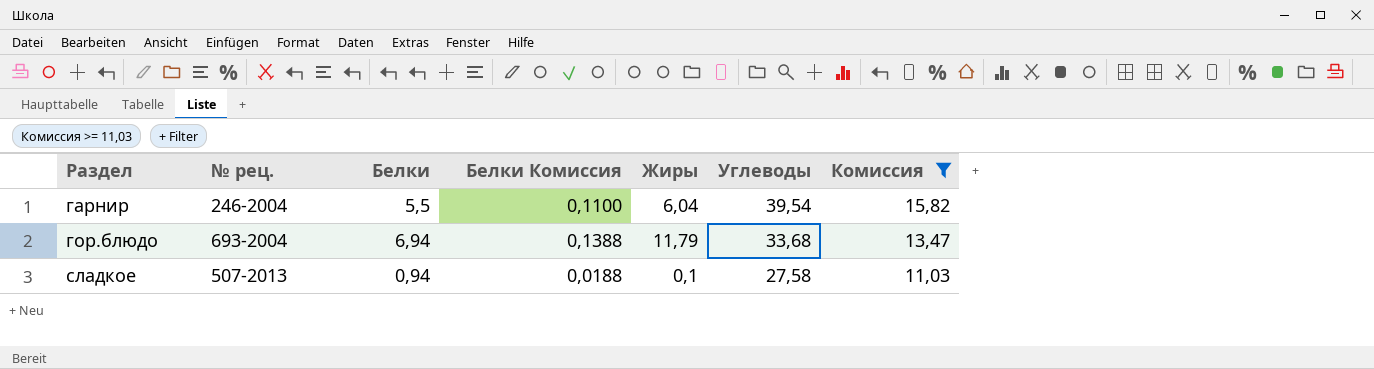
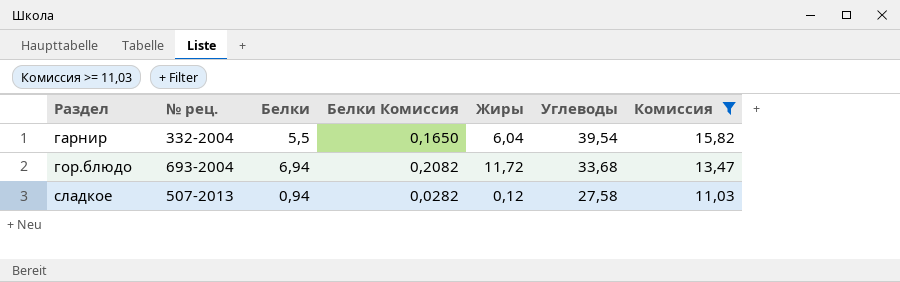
column Белки Комиссия | formula: [Белки] * 0,02 -> [Белки] * 0,03
гарнир | № рец.: 246-2004 -> 332-2004
гор.блюдо | Жиры: 11,79 -> 11,72
сладкое | Жиры: 0,1 -> 0,12

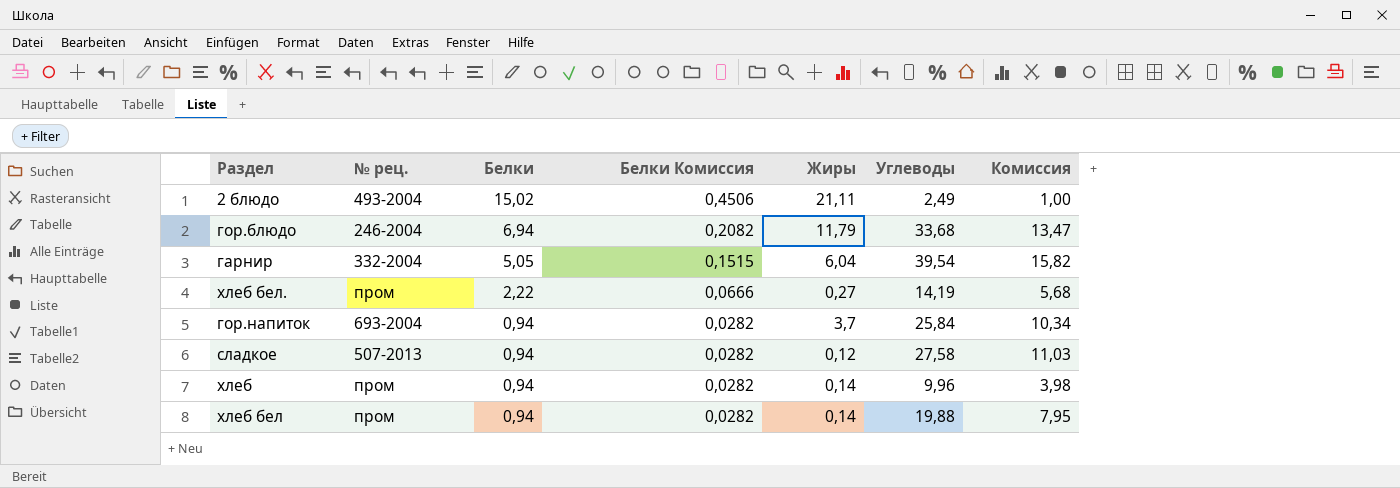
filter: Комиссия >= 11,03 -> none
row order: Раздел ascending -> Белки descending
гор.блюдо | № рец.: 693-2004 -> 246-2004
гор.блюдо | Жиры: 11,72 -> 11,79
гарнир | Белки: 5,5 -> 5,05
гарнир | Белки Комиссия: 0,1650 -> 0,1515

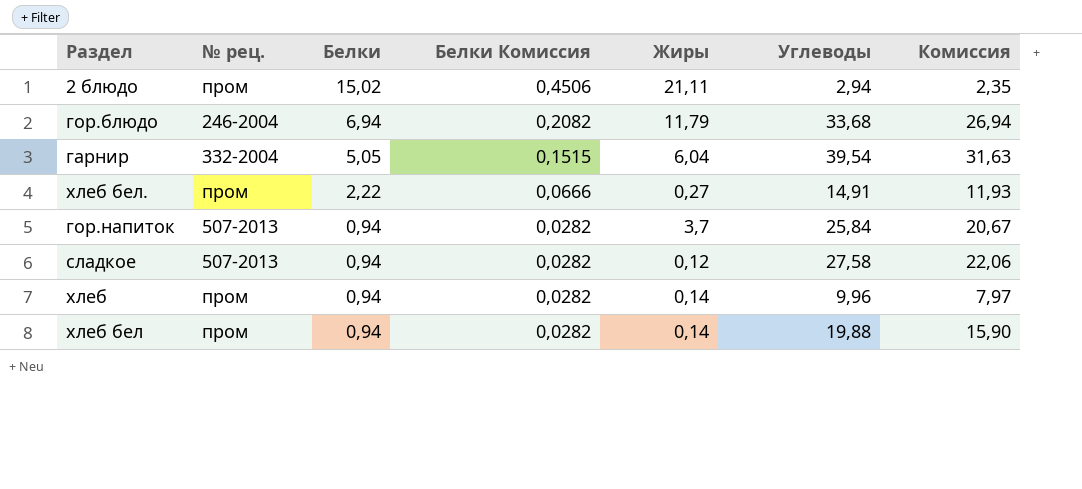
column Комиссия | formula: [Углеводы] * 0,4 -> [Углеводы] * 0,8
2 блюдо | № рец.: 493-2004 -> пром
2 блюдо | Углеводы: 2,49 -> 2,94
хлеб бел. | Углеводы: 14,19 -> 14,91
гор.напиток | № рец.: 693-2004 -> 507-2013

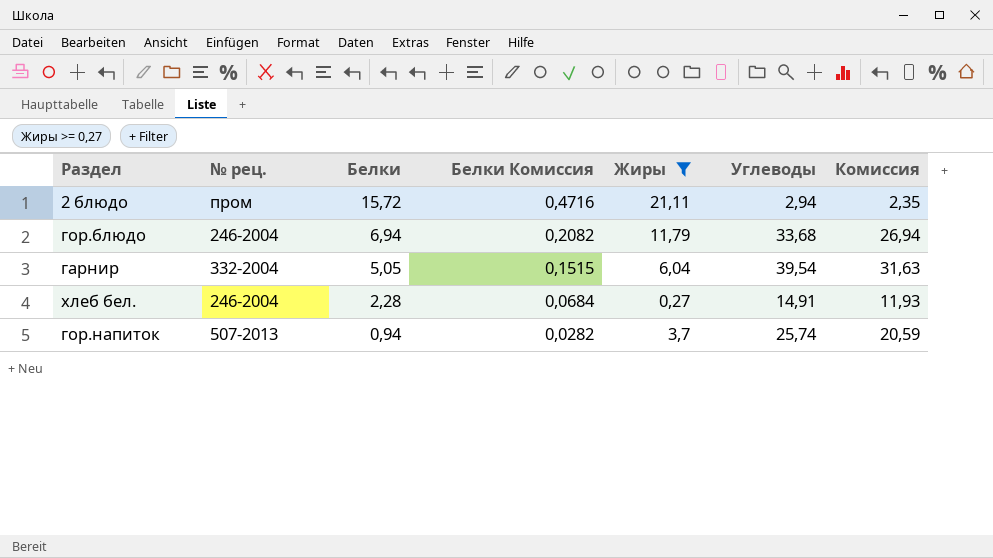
filter: none -> Жиры >= 0,27
2 блюдо | Белки: 15,02 -> 15,72
2 блюдо | Белки Комиссия: 0,4506 -> 0,4716
хлеб бел. | № рец.: пром -> 246-2004
хлеб бел. | Белки: 2,22 -> 2,28
хлеб бел. | Белки Комиссия: 0,0666 -> 0,0684
гор.напиток | Углеводы: 25,84 -> 25,74
гор.напиток | Комиссия: 20,67 -> 20,59

